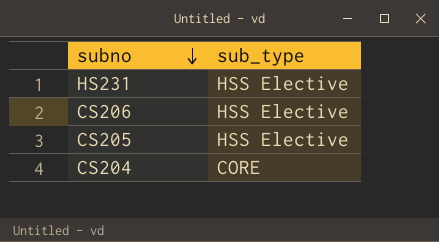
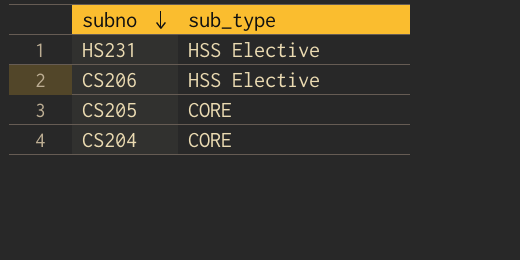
CS205 | sub_type: HSS Elective -> CORE

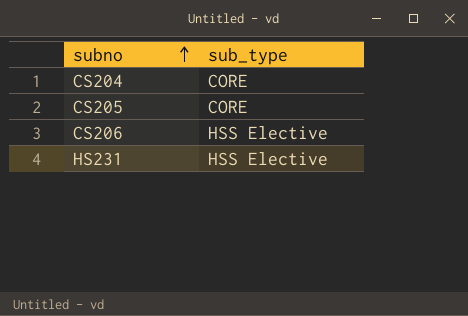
row order: subno descending -> subno ascending

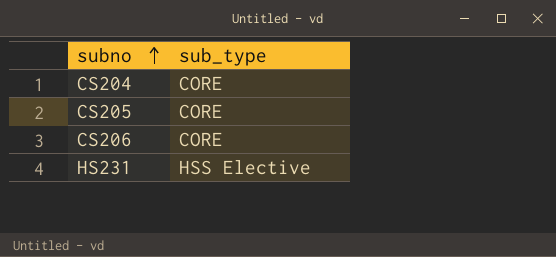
CS206 | sub_type: HSS Elective -> CORE

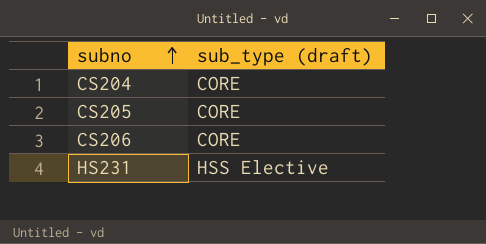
column name: sub_type -> sub_type (draft)

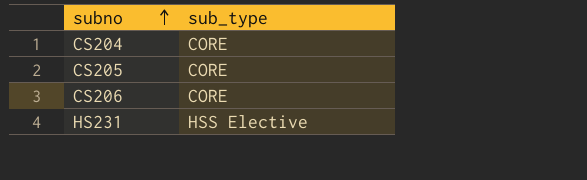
column name: sub_type (draft) -> sub_type

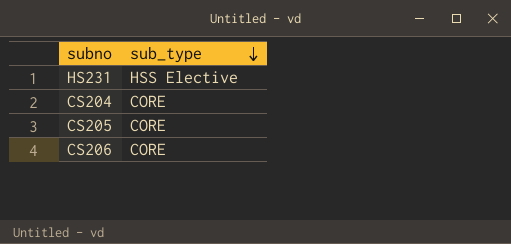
row order: subno ascending -> sub_type descending

